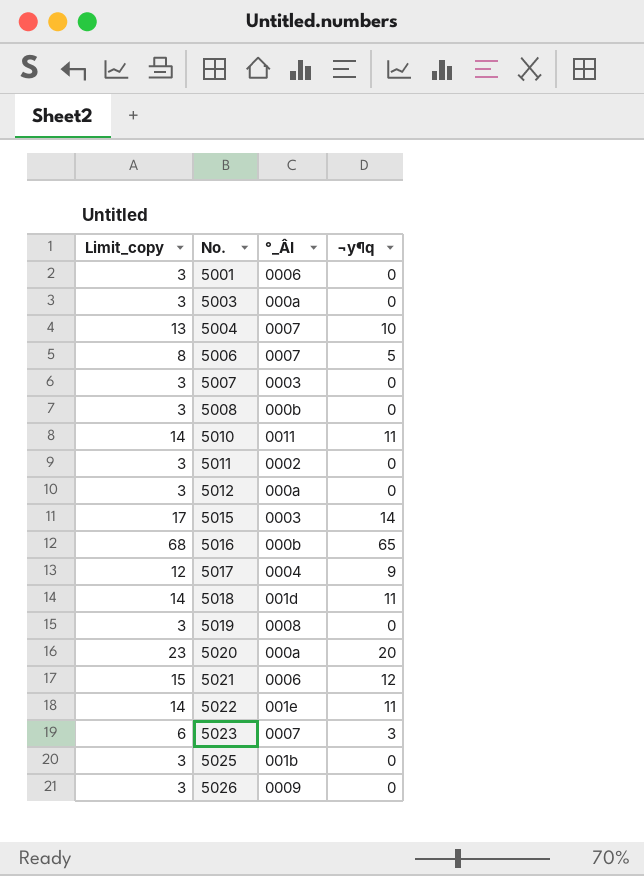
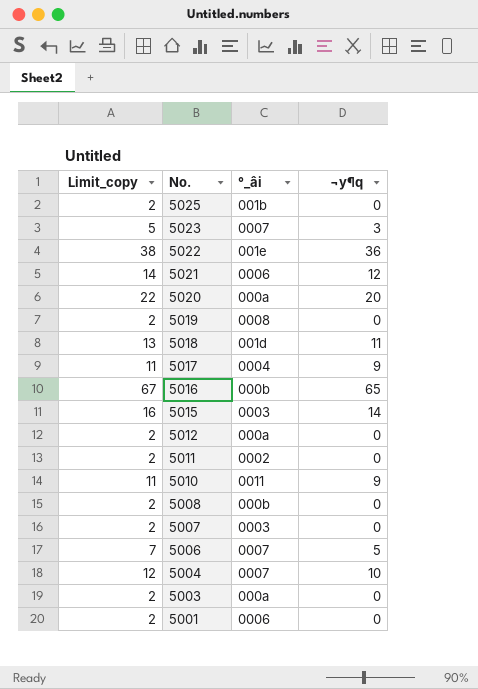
row order: No. ascending -> No. descending
column Limit_copy | formula: [¬y¶q] + 3 -> [¬y¶q] + 2
column name: °_ÂI -> °_âi
row 5026: 3 | 0009 | 0 -> none
5022 | ¬y¶q: 11 -> 36
5010 | ¬y¶q: 11 -> 9

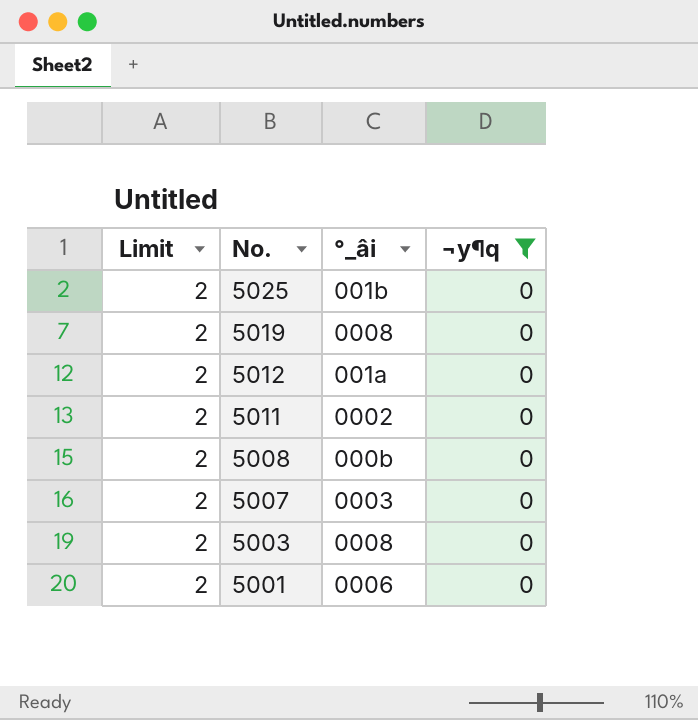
filter: none -> ¬y¶q = 0
column name: Limit_copy -> Limit
5012 | °_âi: 000a -> 001a
5003 | °_âi: 000a -> 0008

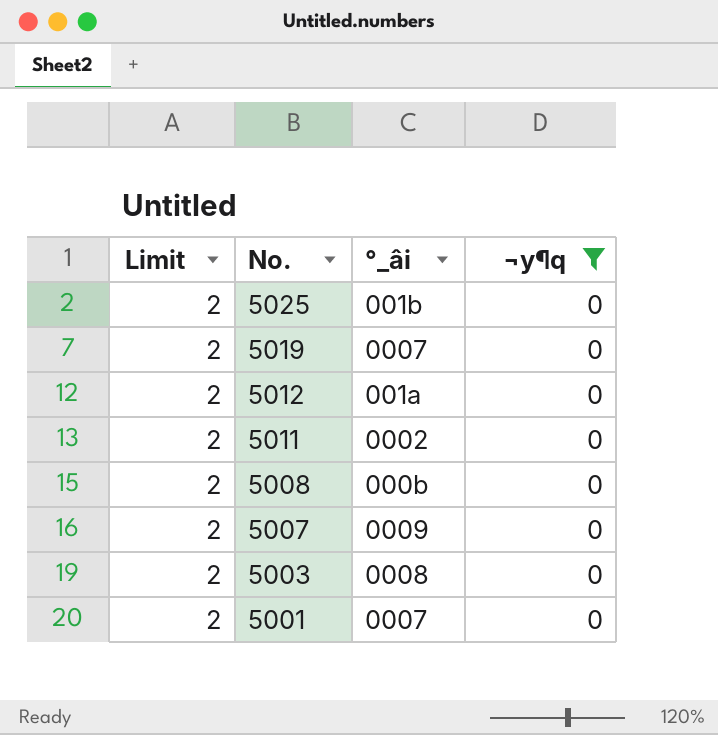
5019 | °_âi: 0008 -> 0007
5007 | °_âi: 0003 -> 0009
5001 | °_âi: 0006 -> 0007

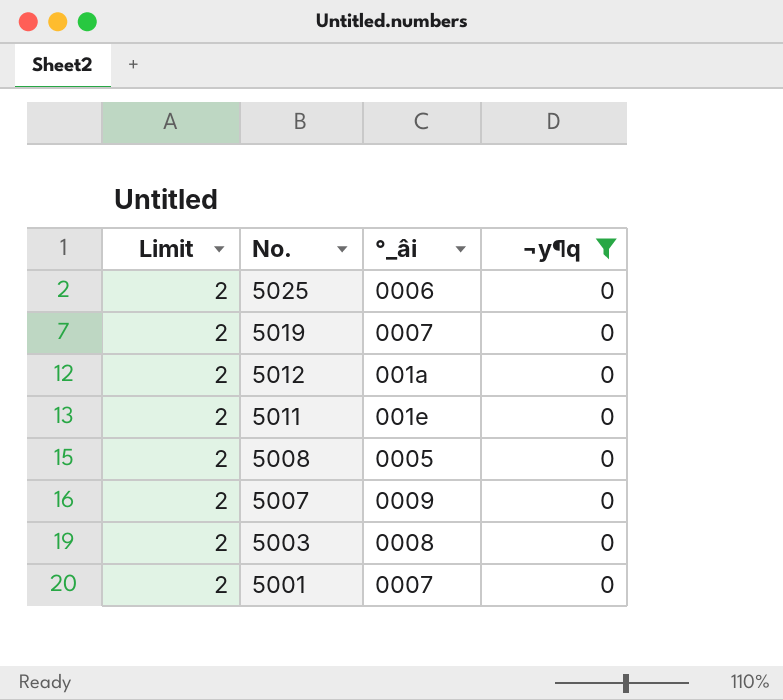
5025 | °_âi: 001b -> 0006
5011 | °_âi: 0002 -> 001e
5008 | °_âi: 000b -> 0005

